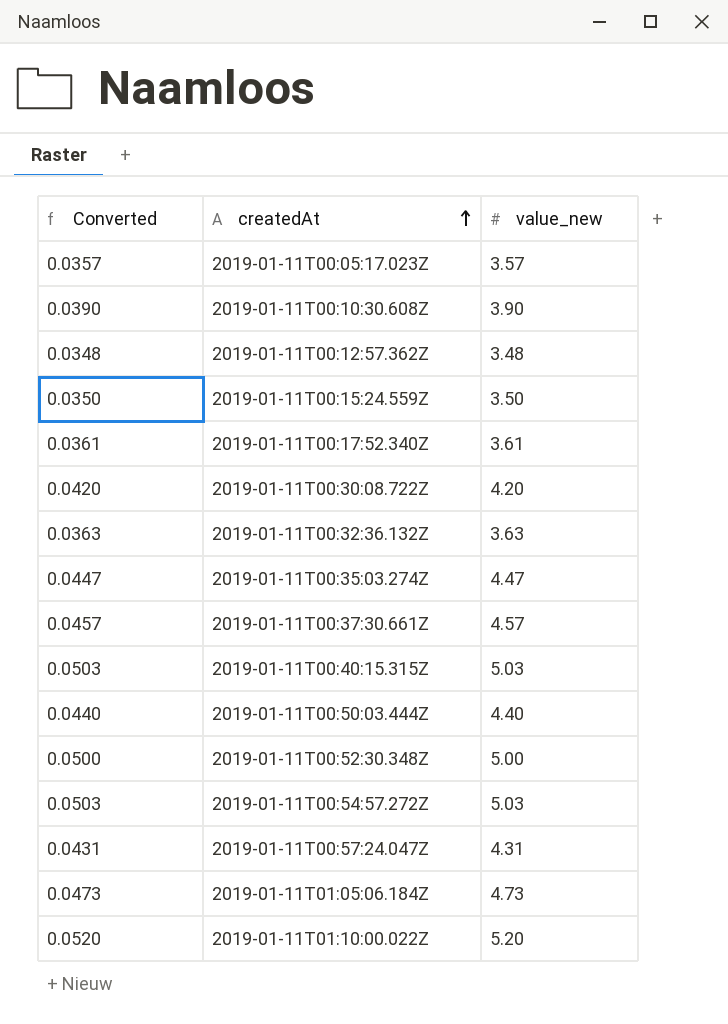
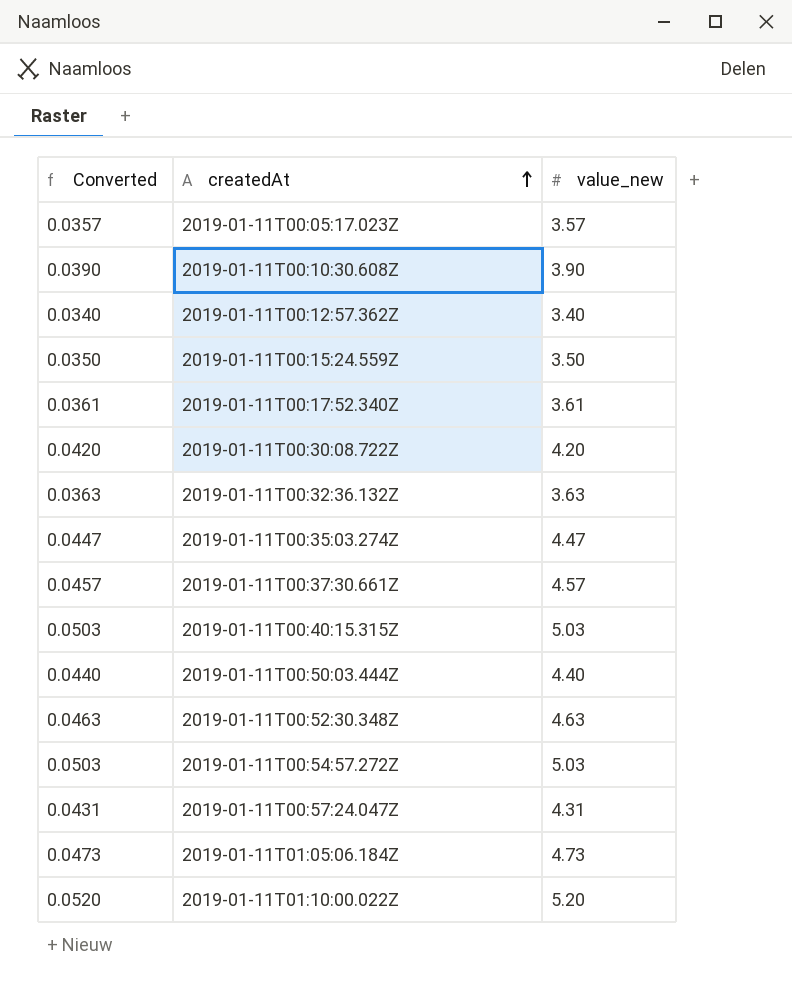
2019-01-11T00:12:57.362Z | Converted: 0.0348 -> 0.0340
2019-01-11T00:12:57.362Z | value_new: 3.48 -> 3.40
2019-01-11T00:52:30.348Z | Converted: 0.0500 -> 0.0463
2019-01-11T00:52:30.348Z | value_new: 5.00 -> 4.63

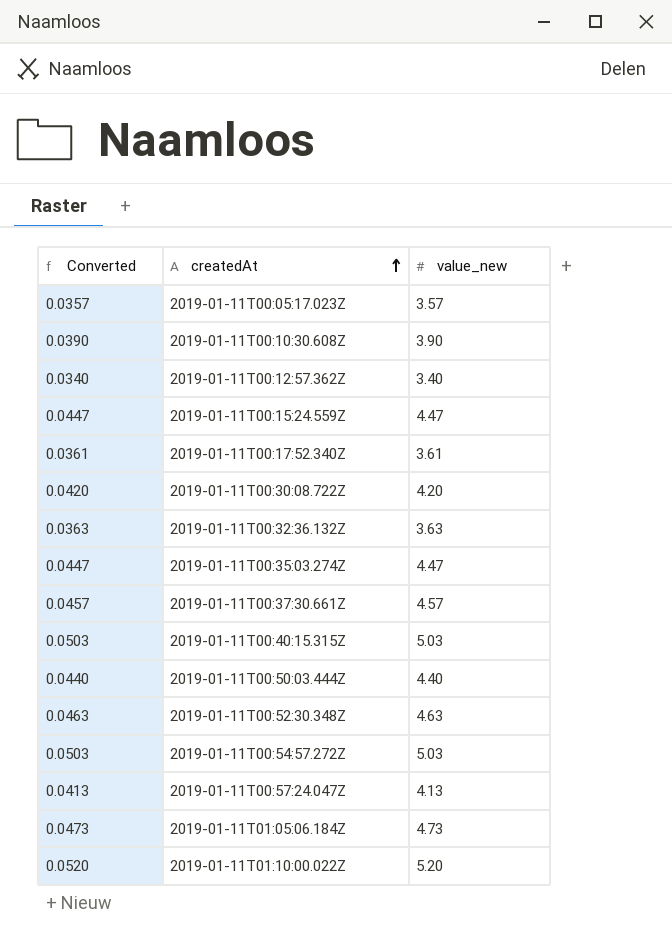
2019-01-11T00:15:24.559Z | Converted: 0.0350 -> 0.0447
2019-01-11T00:15:24.559Z | value_new: 3.50 -> 4.47
2019-01-11T00:57:24.047Z | Converted: 0.0431 -> 0.0413
2019-01-11T00:57:24.047Z | value_new: 4.31 -> 4.13

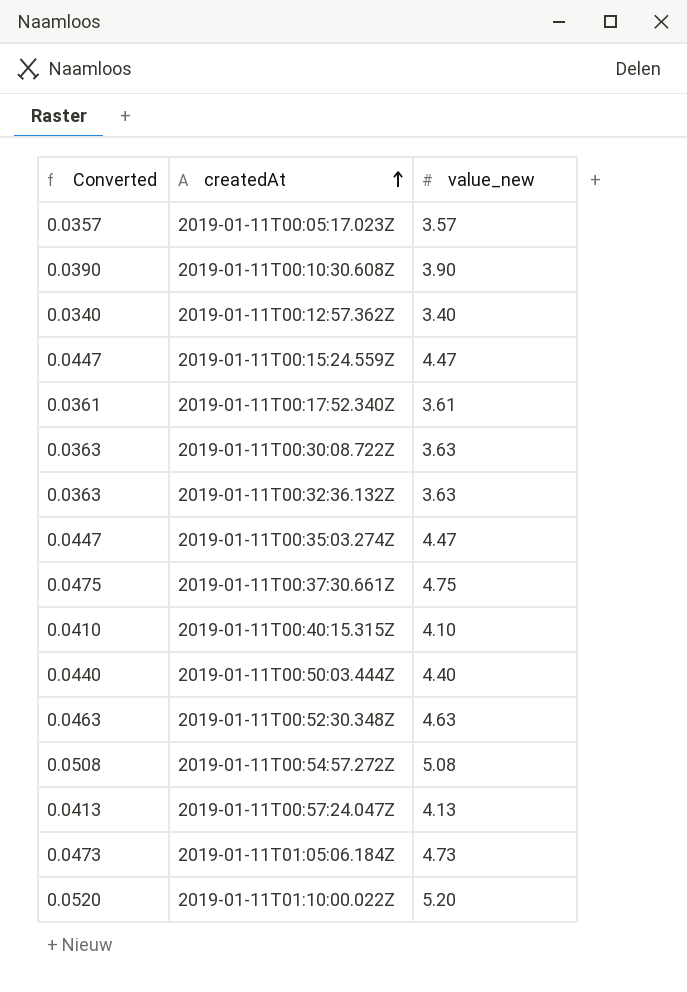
2019-01-11T00:30:08.722Z | Converted: 0.0420 -> 0.0363
2019-01-11T00:30:08.722Z | value_new: 4.20 -> 3.63
2019-01-11T00:37:30.661Z | Converted: 0.0457 -> 0.0475
2019-01-11T00:37:30.661Z | value_new: 4.57 -> 4.75
2019-01-11T00:40:15.315Z | Converted: 0.0503 -> 0.0410
2019-01-11T00:40:15.315Z | value_new: 5.03 -> 4.10
2019-01-11T00:54:57.272Z | Converted: 0.0503 -> 0.0508
2019-01-11T00:54:57.272Z | value_new: 5.03 -> 5.08

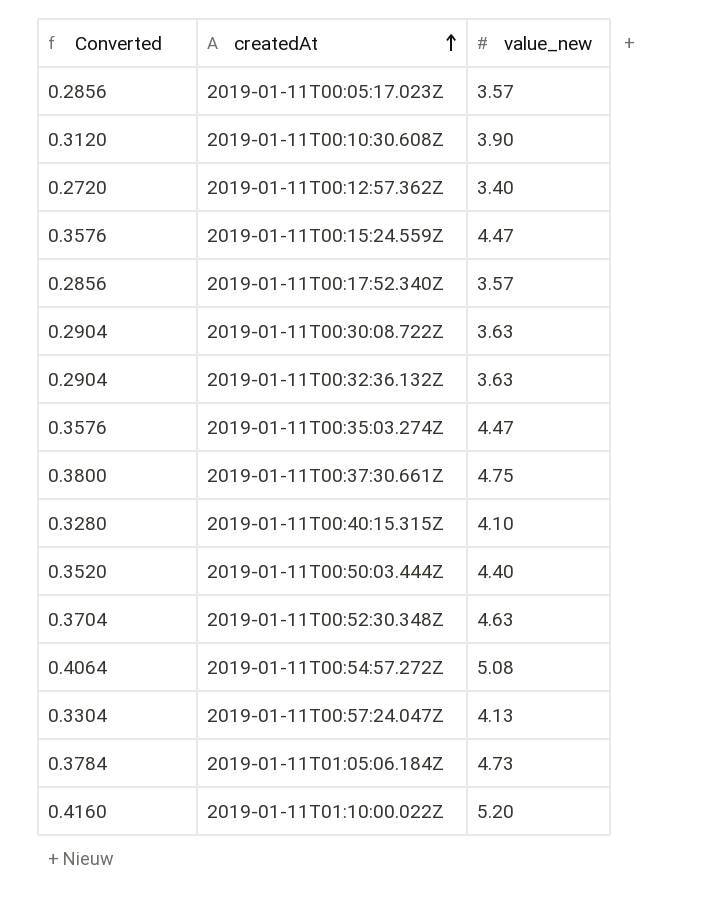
column Converted | formula: [value_new] * 0.01 -> [value_new] * 0.08
2019-01-11T00:17:52.340Z | value_new: 3.61 -> 3.57

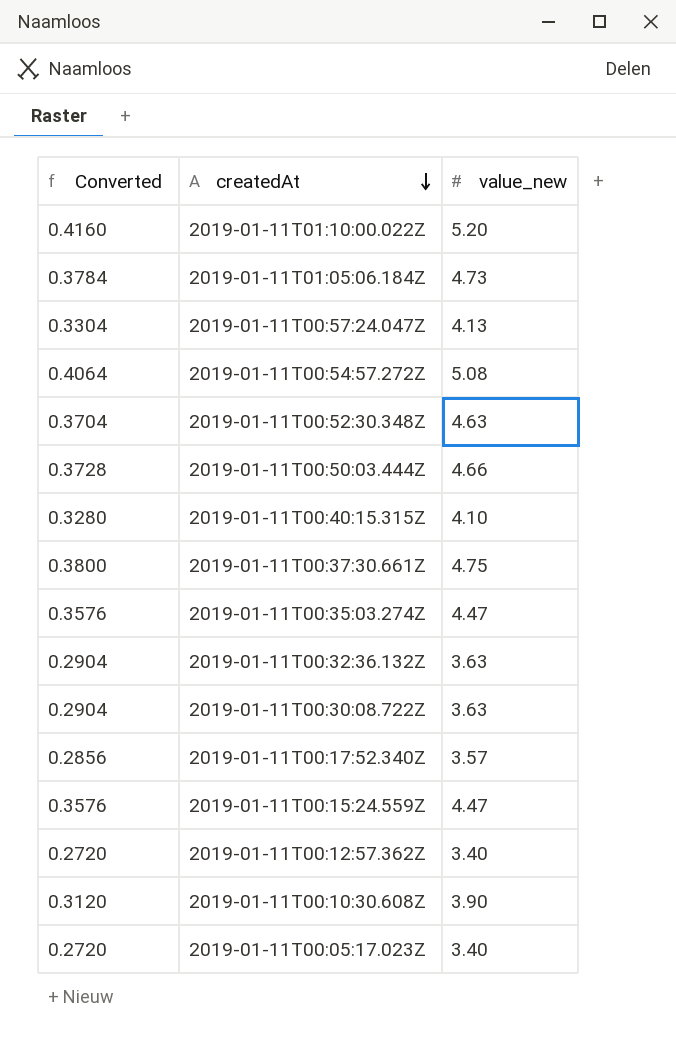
row order: createdAt ascending -> createdAt descending
2019-01-11T00:50:03.444Z | Converted: 0.3520 -> 0.3728
2019-01-11T00:50:03.444Z | value_new: 4.40 -> 4.66
2019-01-11T00:05:17.023Z | Converted: 0.2856 -> 0.2720
2019-01-11T00:05:17.023Z | value_new: 3.57 -> 3.40

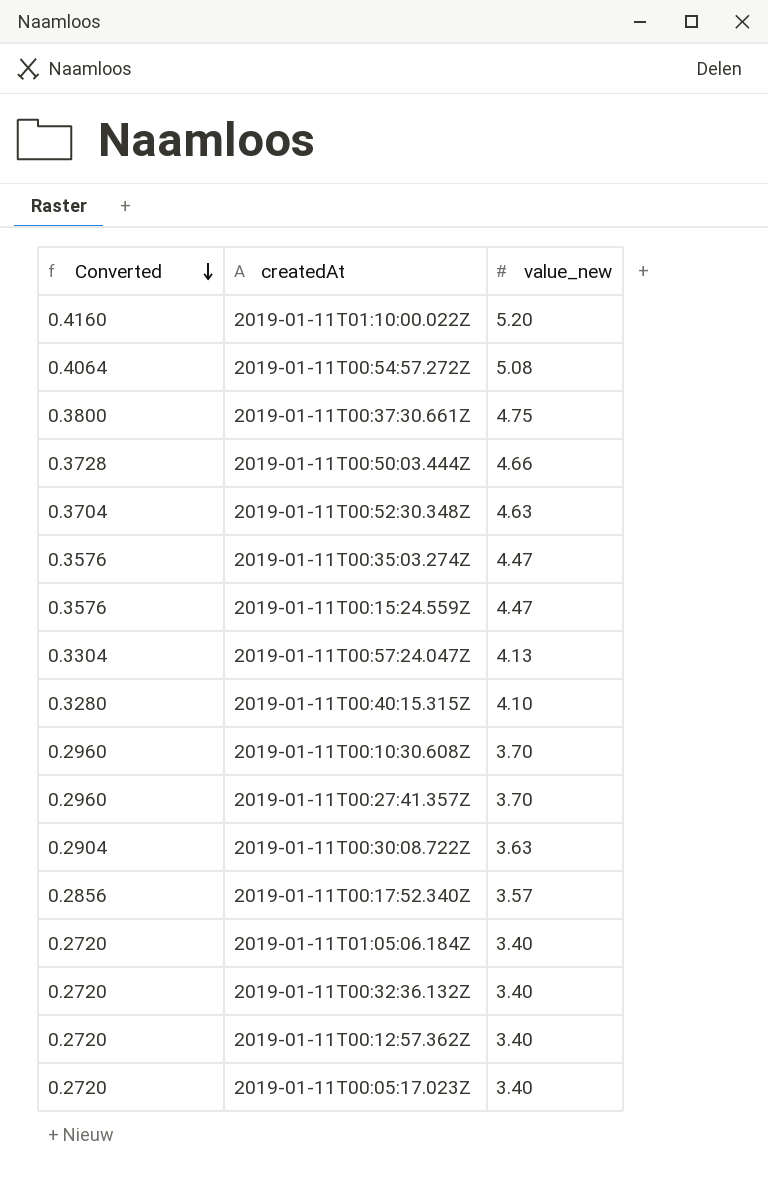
row order: createdAt descending -> Converted descending
2019-01-11T00:10:30.608Z | Converted: 0.3120 -> 0.2960
2019-01-11T00:10:30.608Z | value_new: 3.90 -> 3.70
row 2019-01-11T00:27:41.357Z: none -> 0.2960 | 3.70
2019-01-11T01:05:06.184Z | Converted: 0.3784 -> 0.2720
2019-01-11T01:05:06.184Z | value_new: 4.73 -> 3.40
2019-01-11T00:32:36.132Z | Converted: 0.2904 -> 0.2720
2019-01-11T00:32:36.132Z | value_new: 3.63 -> 3.40

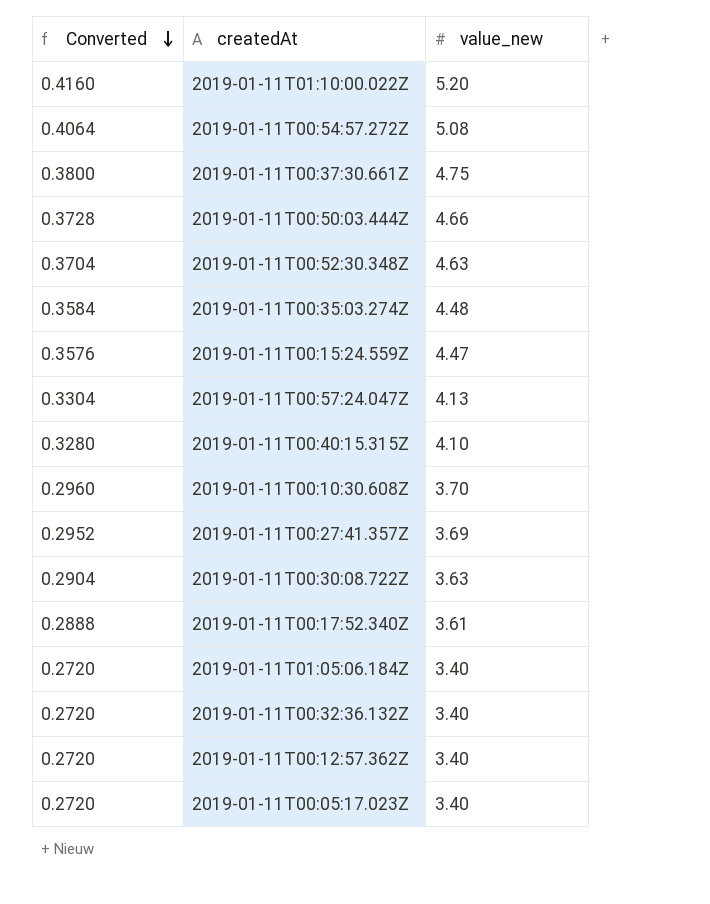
2019-01-11T00:35:03.274Z | Converted: 0.3576 -> 0.3584
2019-01-11T00:35:03.274Z | value_new: 4.47 -> 4.48
2019-01-11T00:27:41.357Z | Converted: 0.2960 -> 0.2952
2019-01-11T00:27:41.357Z | value_new: 3.70 -> 3.69
2019-01-11T00:17:52.340Z | Converted: 0.2856 -> 0.2888
2019-01-11T00:17:52.340Z | value_new: 3.57 -> 3.61

